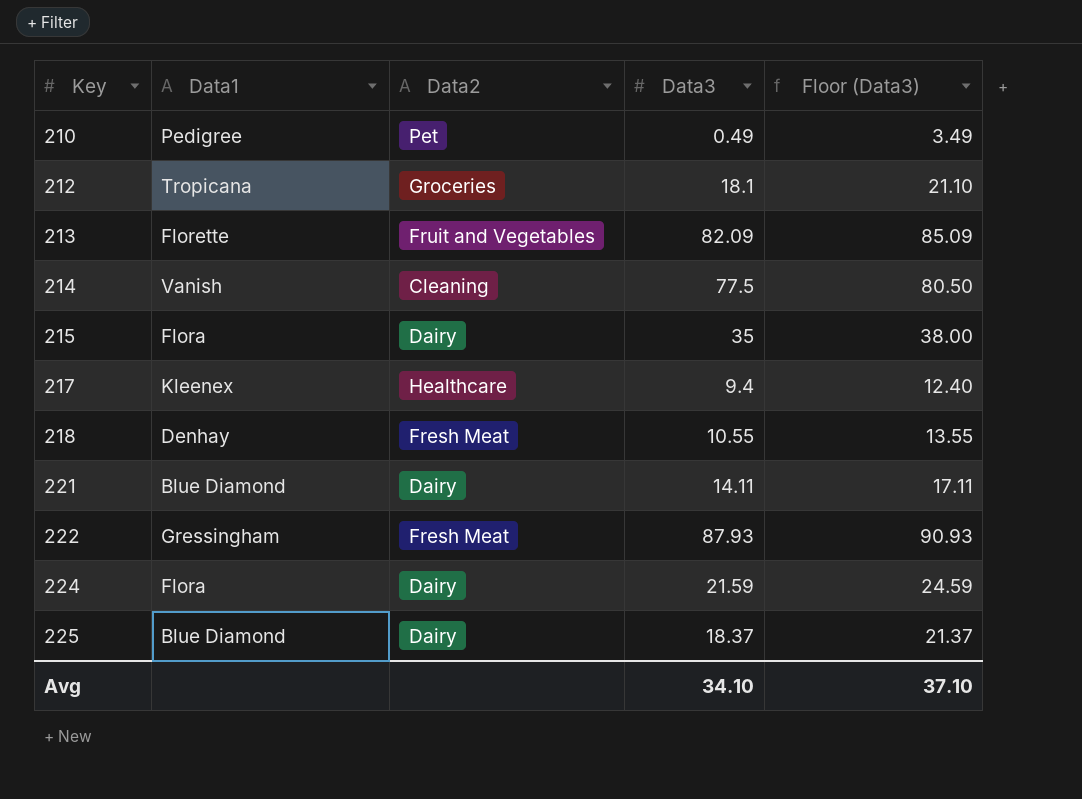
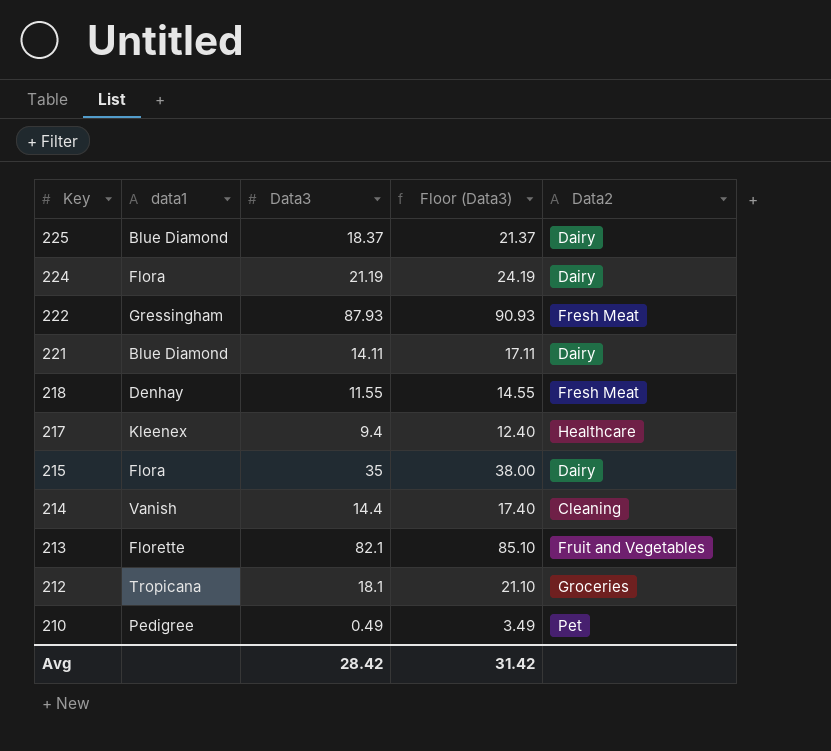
row order: Key ascending -> Key descending
column name: Data1 -> data1
column Data2 | position: 3 -> 5
224 | Data3: 21.59 -> 21.19
224 | Floor (Data3): 24.59 -> 24.19
218 | Data3: 10.55 -> 11.55
218 | Floor (Data3): 13.55 -> 14.55
214 | Data3: 77.5 -> 14.4
214 | Floor (Data3): 80.50 -> 17.40
213 | Data3: 82.09 -> 82.1
213 | Floor (Data3): 85.09 -> 85.10
Avg | Data3: 34.10 -> 28.42
Avg | Floor (Data3): 37.10 -> 31.42

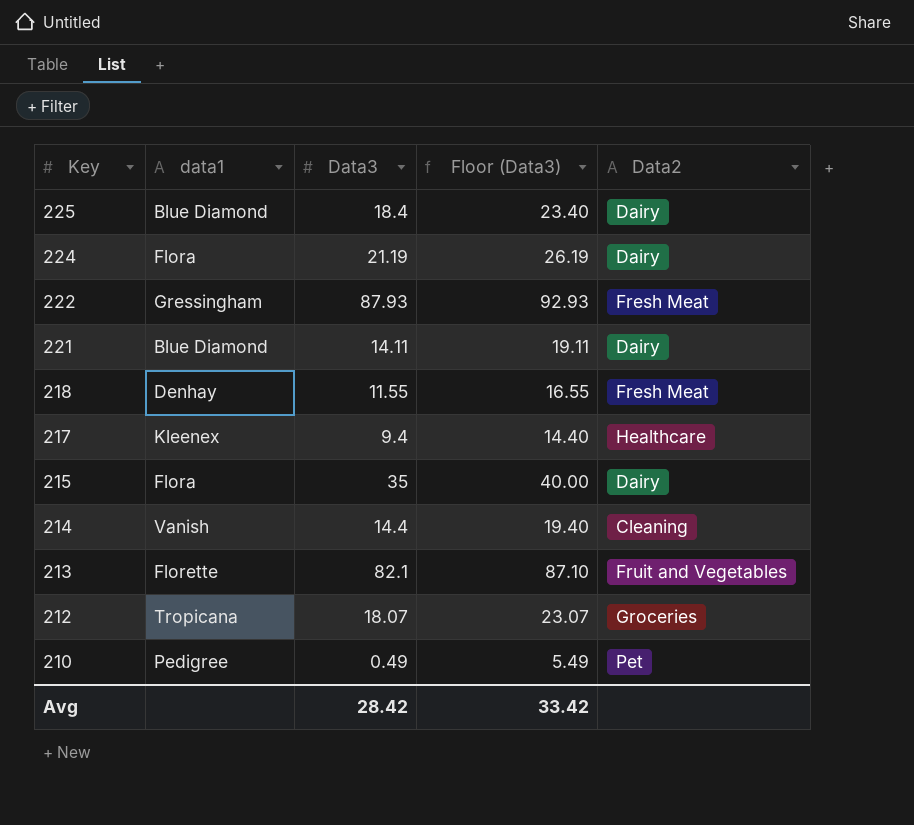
column Floor (Data3) | formula: [Data3] + 3 -> [Data3] + 5
225 | Data3: 18.37 -> 18.4
212 | Data3: 18.1 -> 18.07
Avg | Floor (Data3): 31.42 -> 33.42

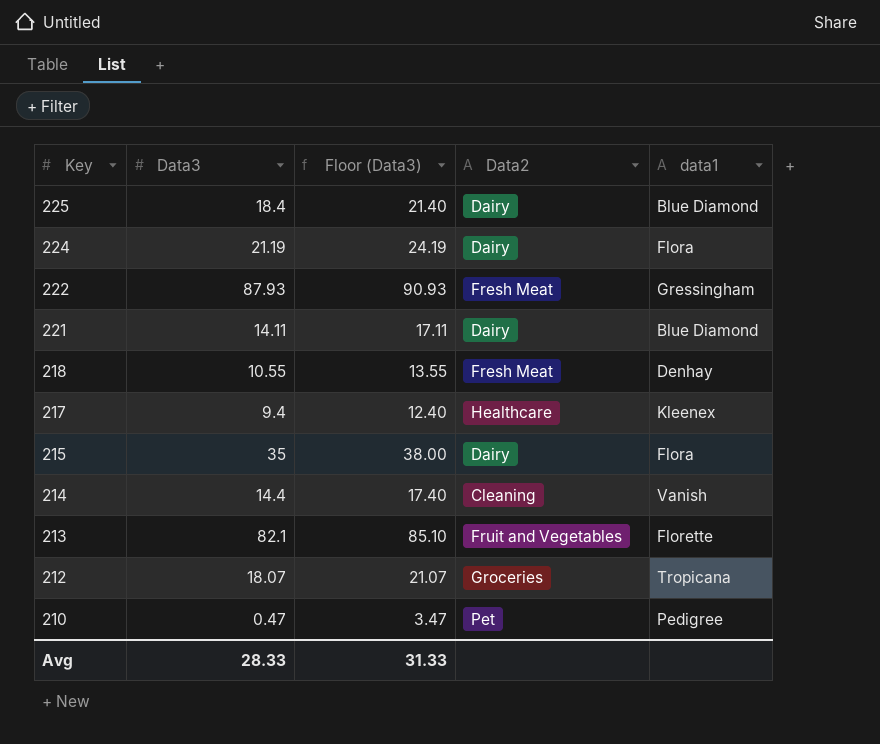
column Floor (Data3) | formula: [Data3] + 5 -> [Data3] + 3
column data1 | position: 2 -> 5
218 | Data3: 11.55 -> 10.55
210 | Data3: 0.49 -> 0.47
Avg | Data3: 28.42 -> 28.33
Avg | Floor (Data3): 33.42 -> 31.33

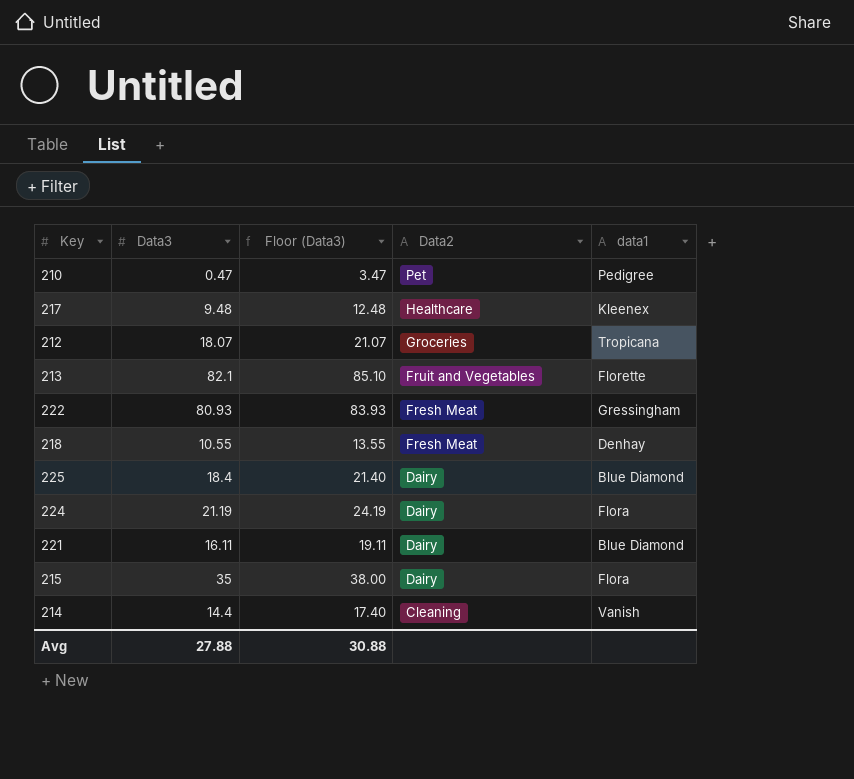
row order: Key descending -> Data2 descending
217 | Data3: 9.4 -> 9.48
217 | Floor (Data3): 12.40 -> 12.48
222 | Data3: 87.93 -> 80.93
222 | Floor (Data3): 90.93 -> 83.93
221 | Data3: 14.11 -> 16.11
221 | Floor (Data3): 17.11 -> 19.11
Avg | Data3: 28.33 -> 27.88
Avg | Floor (Data3): 31.33 -> 30.88

